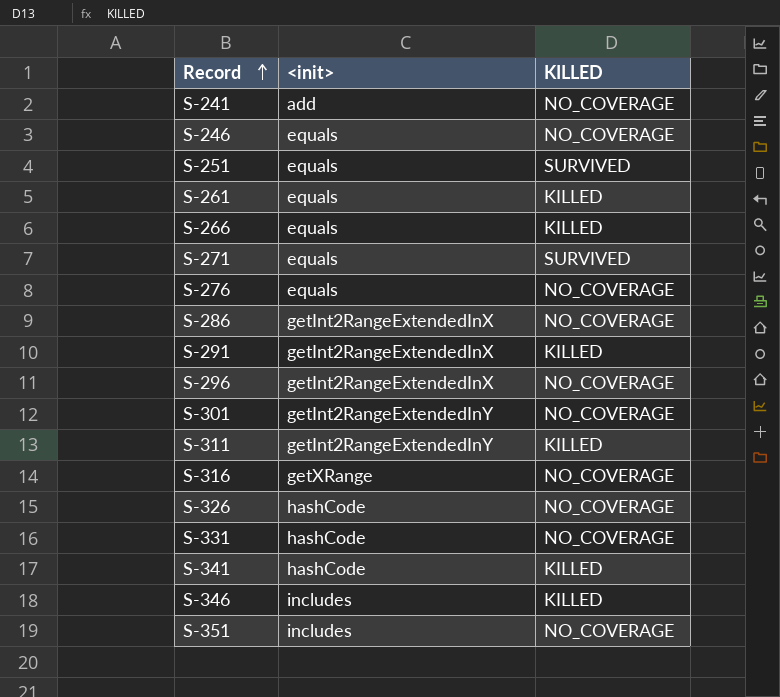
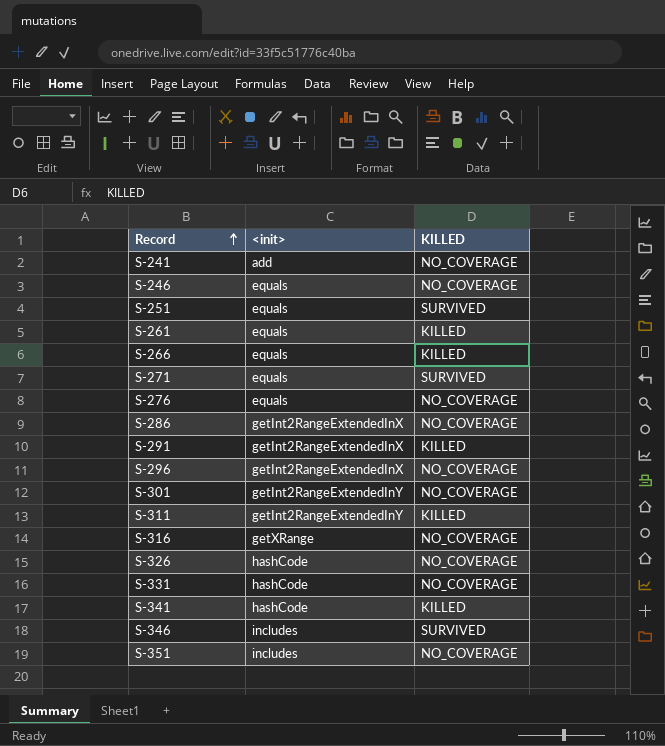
S-346 | KILLED: KILLED -> SURVIVED

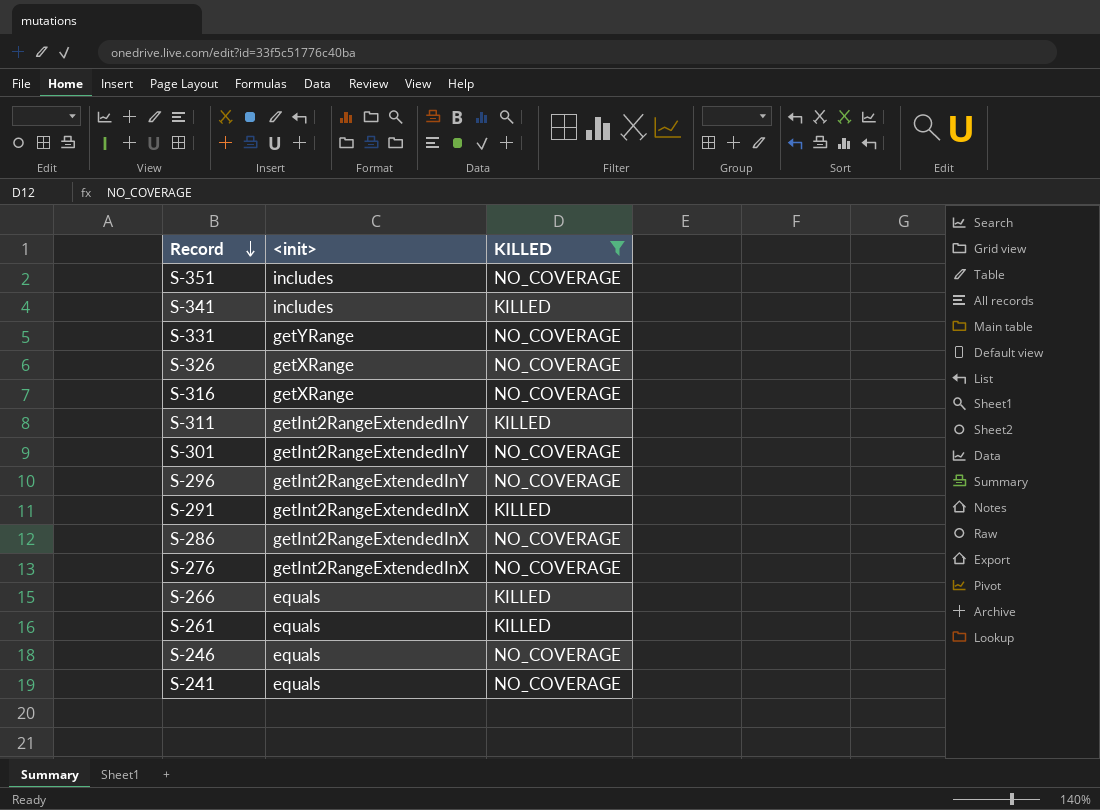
filter: none -> KILLED != SURVIVED
row order: Record ascending -> Record descending
S-341 | <init>: hashCode -> includes
S-331 | <init>: hashCode -> getYRange
S-326 | <init>: hashCode -> getXRange
S-296 | <init>: getInt2RangeExtendedInX -> getInt2RangeExtendedInY
S-276 | <init>: equals -> getInt2RangeExtendedInX
S-241 | <init>: add -> equals

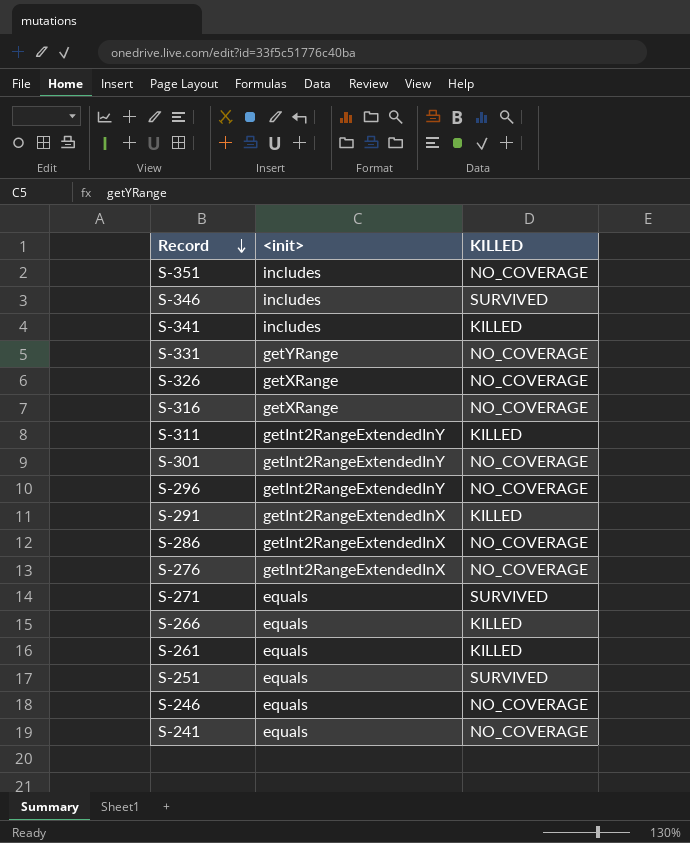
filter: KILLED != SURVIVED -> none

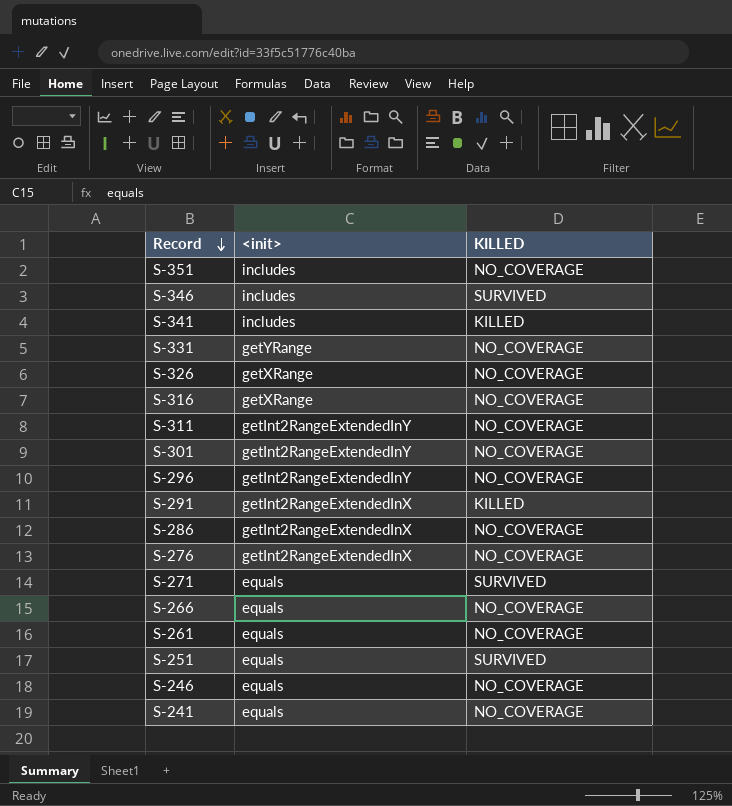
S-311 | KILLED: KILLED -> NO_COVERAGE
S-266 | KILLED: KILLED -> NO_COVERAGE
S-261 | KILLED: KILLED -> NO_COVERAGE

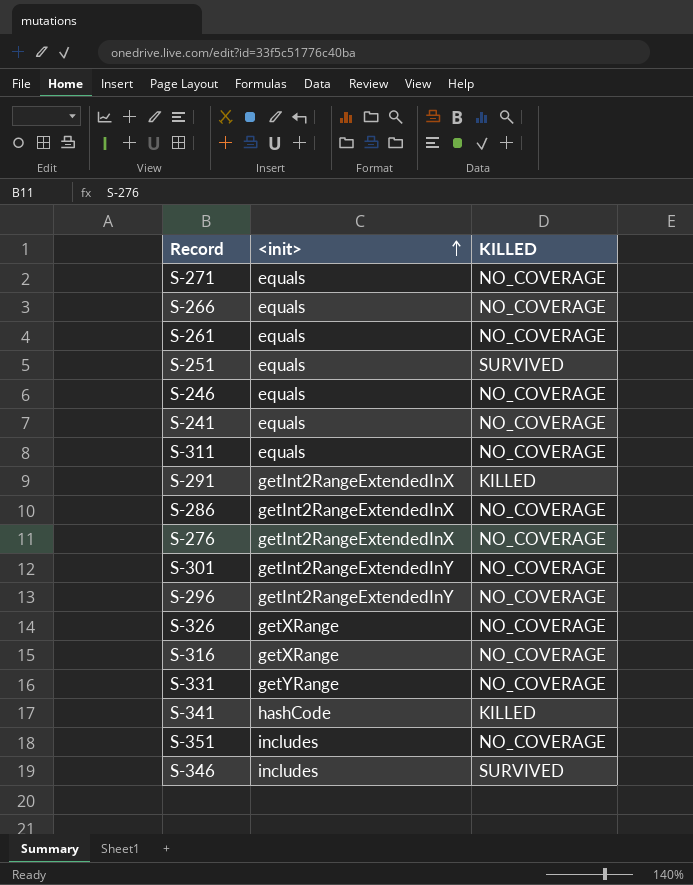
row order: Record descending -> <init> ascending
S-271 | KILLED: SURVIVED -> NO_COVERAGE
S-311 | <init>: getInt2RangeExtendedInY -> equals
S-341 | <init>: includes -> hashCode

